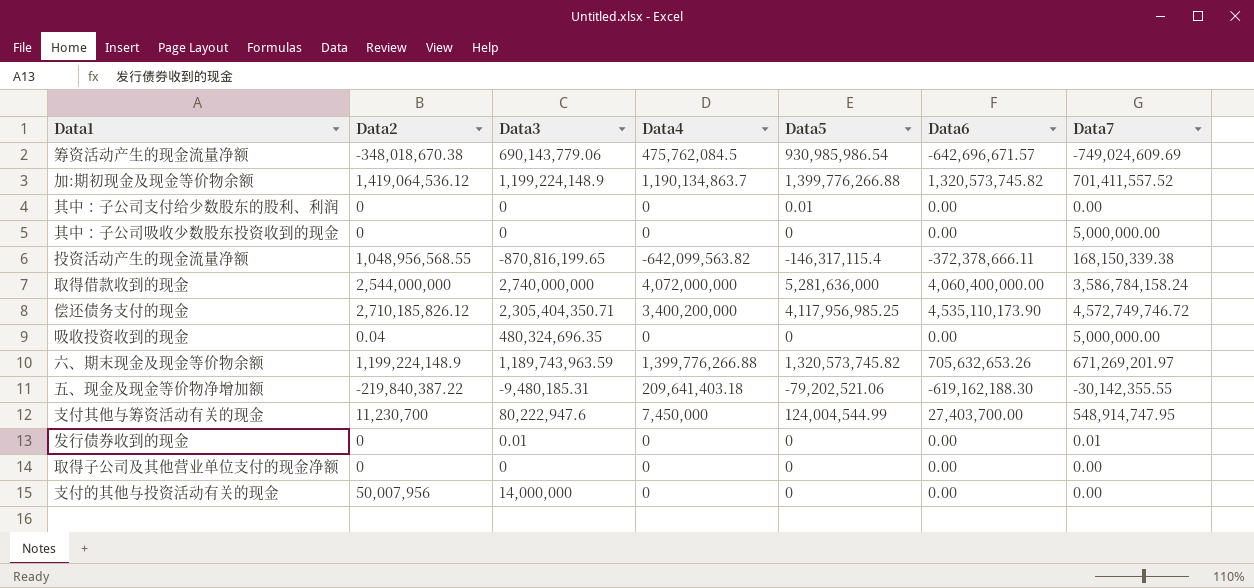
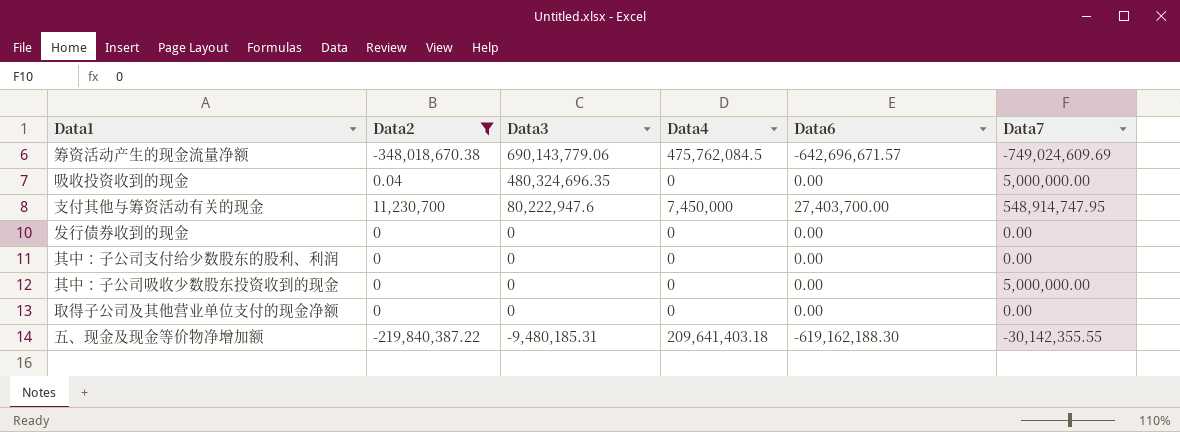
filter: none -> Data2 <= 11,230,700
row order: none -> Data3 descending
column Data5 | position: 5 -> none
发行债券收到的现金 | Data3: 0.01 -> 0
发行债券收到的现金 | Data7: 0.01 -> 0.00

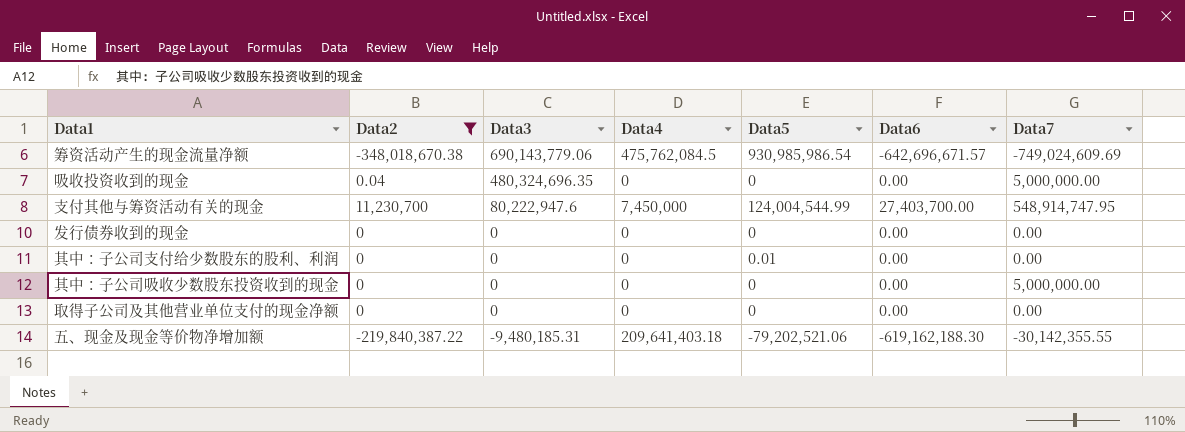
column Data5 | position: none -> 5

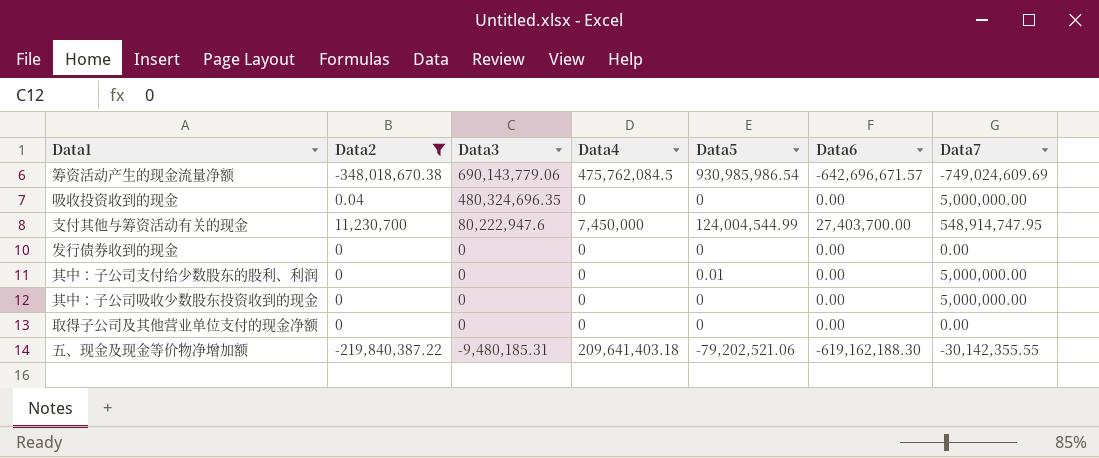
其中：子公司支付给少数股东的股利、利润 | Data7: 0.00 -> 5,000,000.00

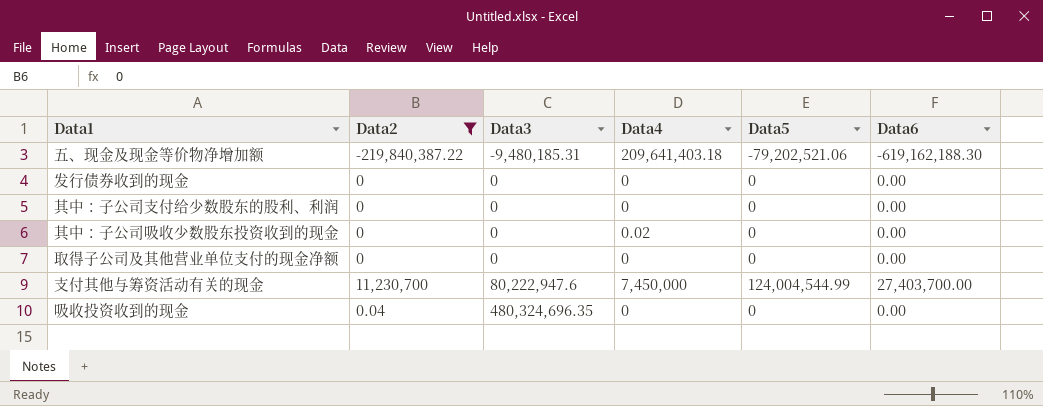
row order: Data3 descending -> Data3 ascending
column Data7 | position: 7 -> none
row 筹资活动产生的现金流量净额: -348,018,670.38 | 690,143,779.06 | 475,762,084.5 | 930,985,986.54 | -642,696,671.57 | -749,024,609.69 -> none
其中：子公司支付给少数股东的股利、利润 | Data5: 0.01 -> 0
其中：子公司吸收少数股东投资收到的现金 | Data4: 0 -> 0.02

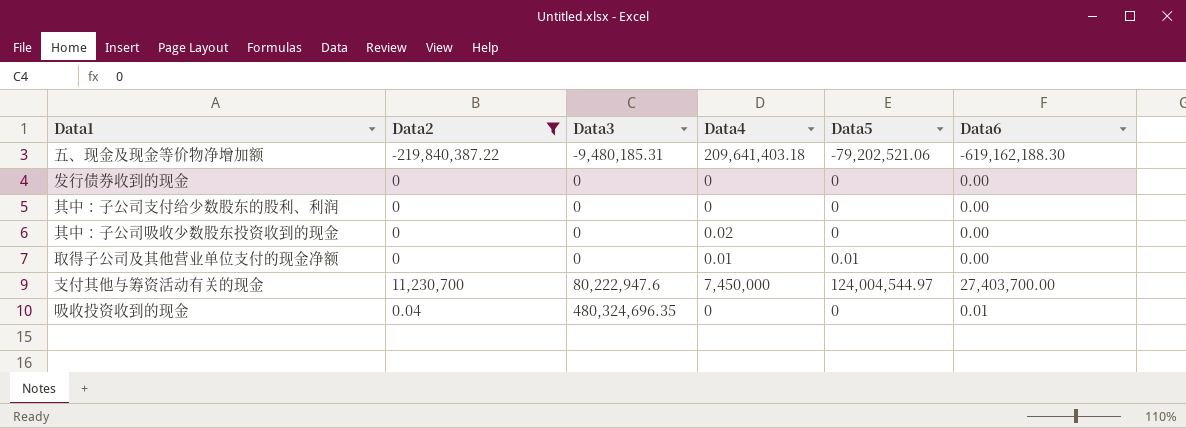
取得子公司及其他营业单位支付的现金净额 | Data4: 0 -> 0.01
取得子公司及其他营业单位支付的现金净额 | Data5: 0 -> 0.01
支付其他与筹资活动有关的现金 | Data5: 124,004,544.99 -> 124,004,544.97
吸收投资收到的现金 | Data6: 0.00 -> 0.01

